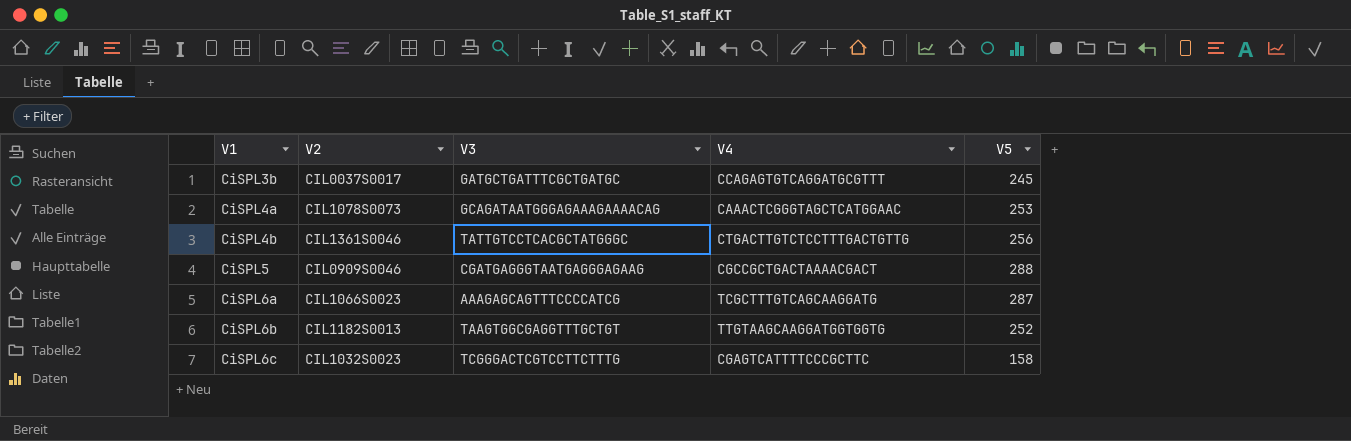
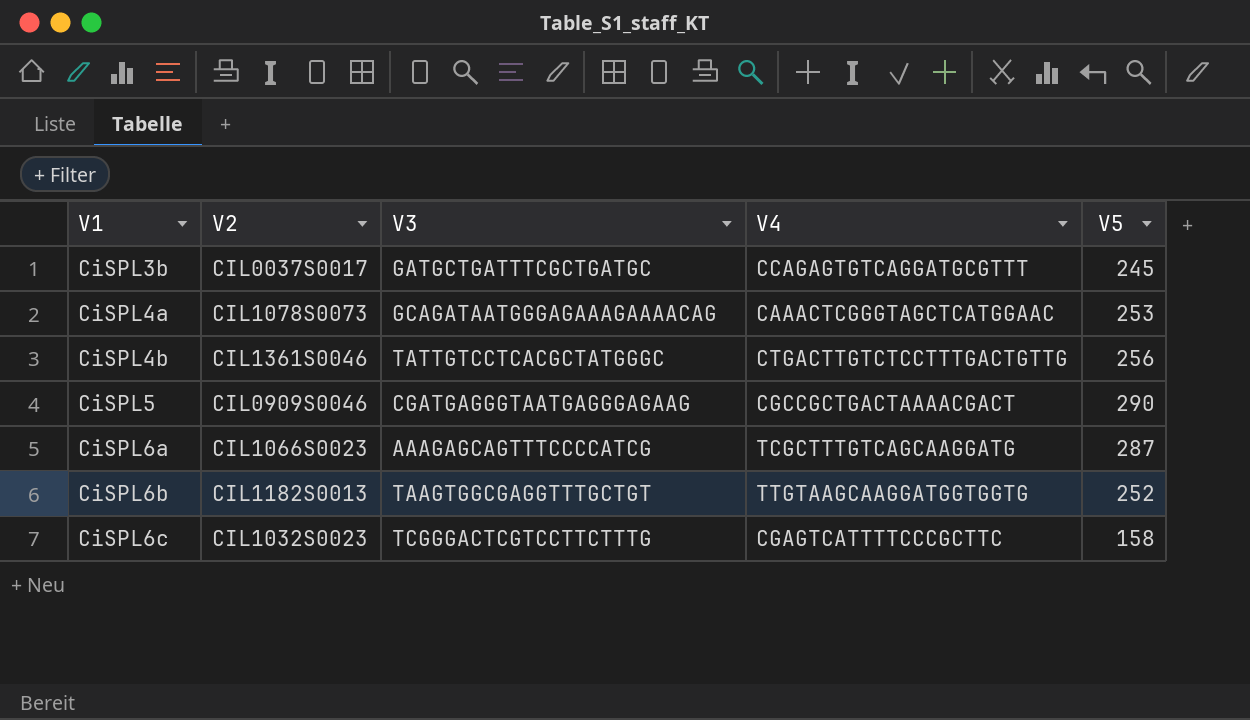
CiSPL5 | V5: 288 -> 290

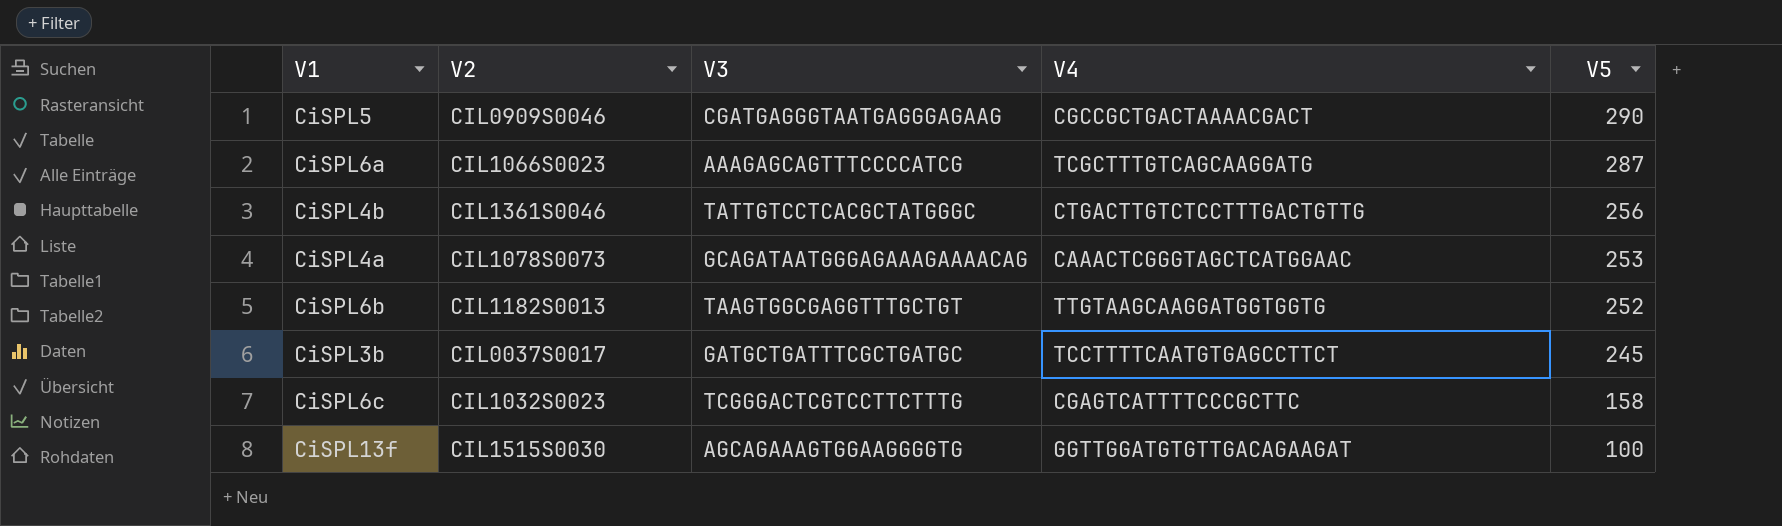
row order: V1 ascending -> V5 descending
CiSPL3b | V4: CCAGAGTGTCAGGATGCGTTT -> TCCTTTTCAATGTGAGCCTTCT
row CiSPL13f: none -> CIL1515S0030 | AGCAGAAAGTGGAAGGGGTG | GGTTGGATGTGTTGACAGAAGAT | 100

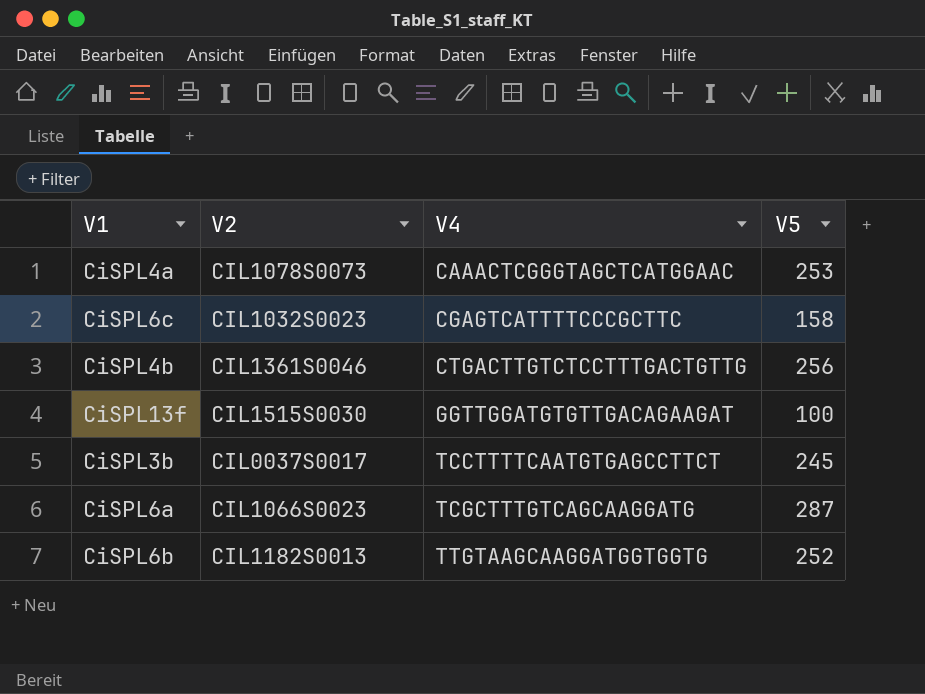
row order: V5 descending -> V4 ascending
column V3 | position: 3 -> none
row CiSPL5: CIL0909S0046 | CGATGAGGGTAATGAGGGAGAAG | CGCCGCTGACTAAAACGACT | 290 -> none

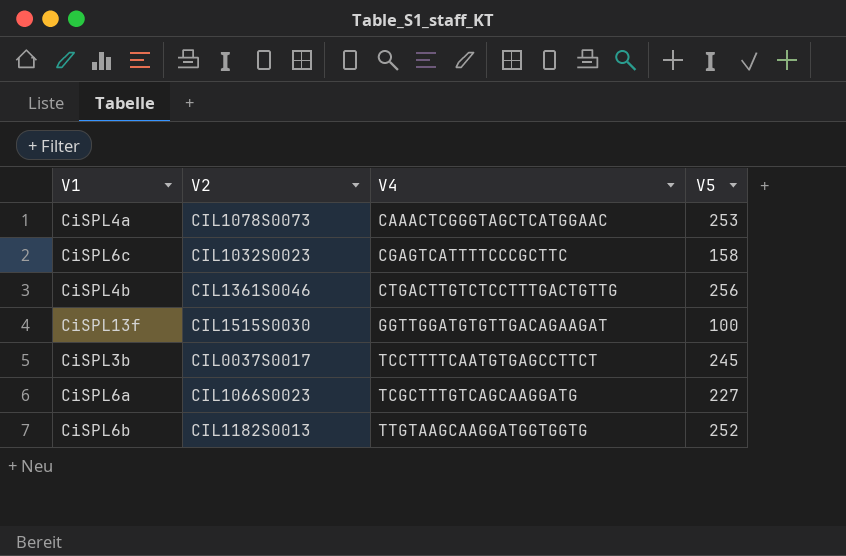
CiSPL6a | V5: 287 -> 227

